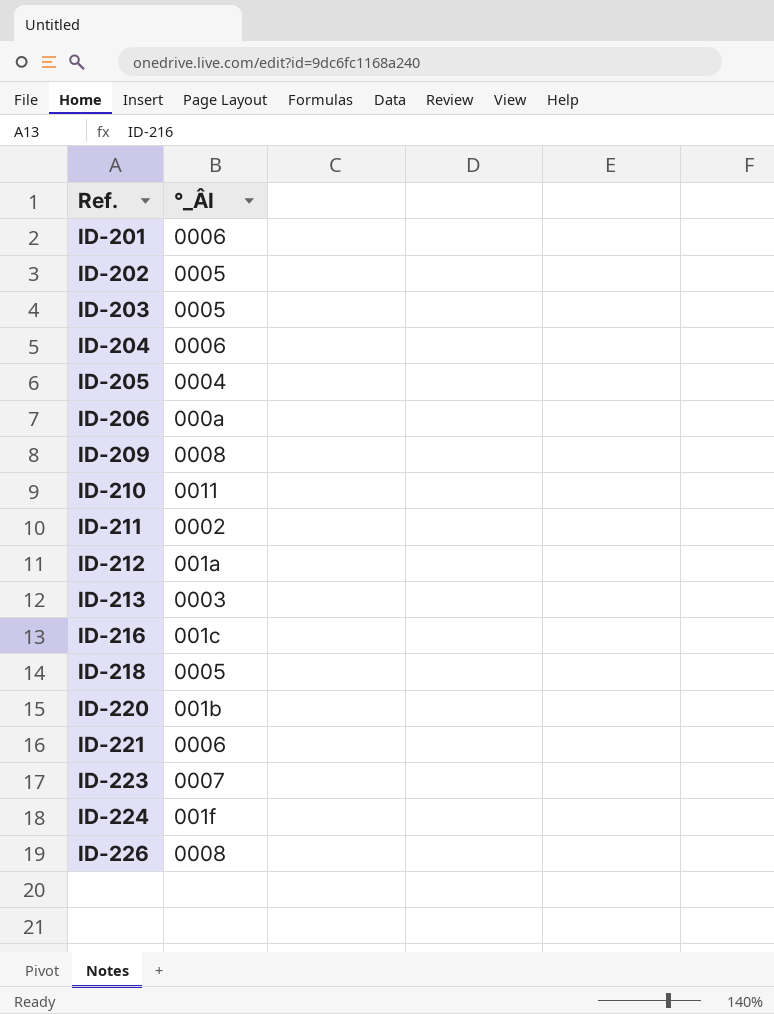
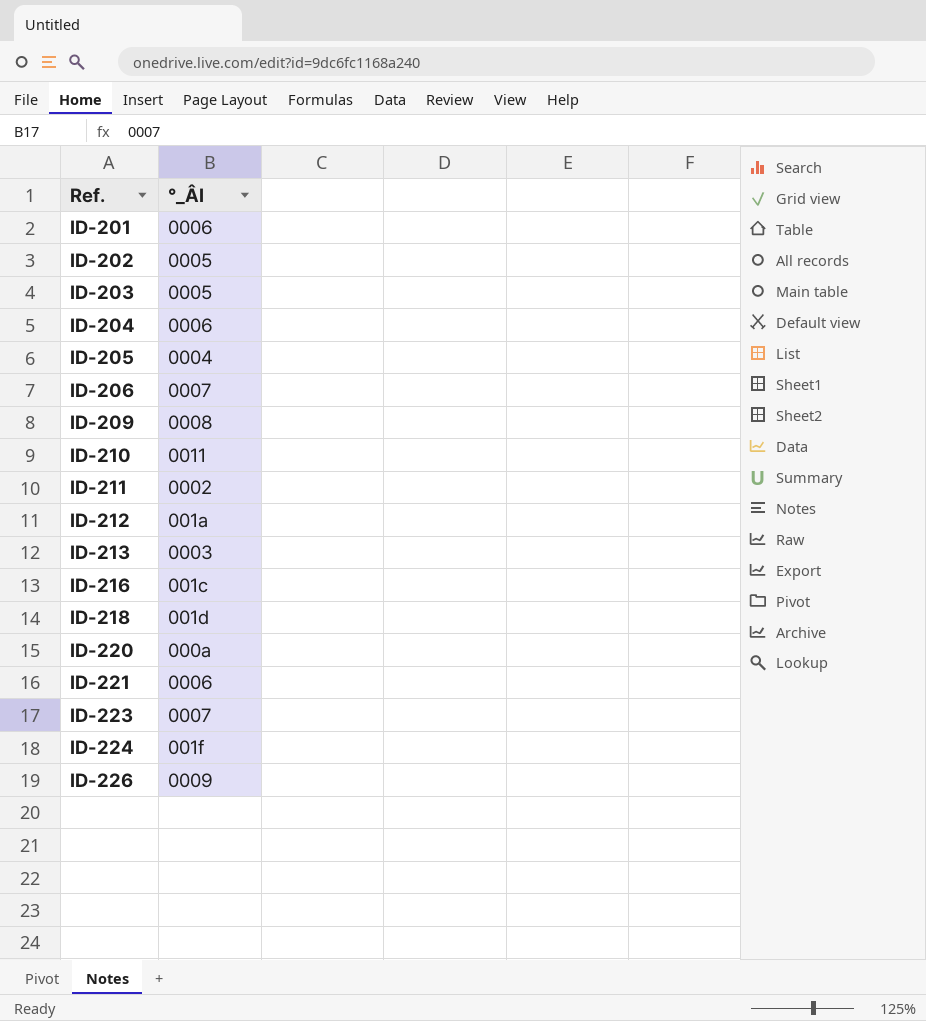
ID-206 | °_ÂI: 000a -> 0007
ID-218 | °_ÂI: 0005 -> 001d
ID-220 | °_ÂI: 001b -> 000a
ID-226 | °_ÂI: 0008 -> 0009

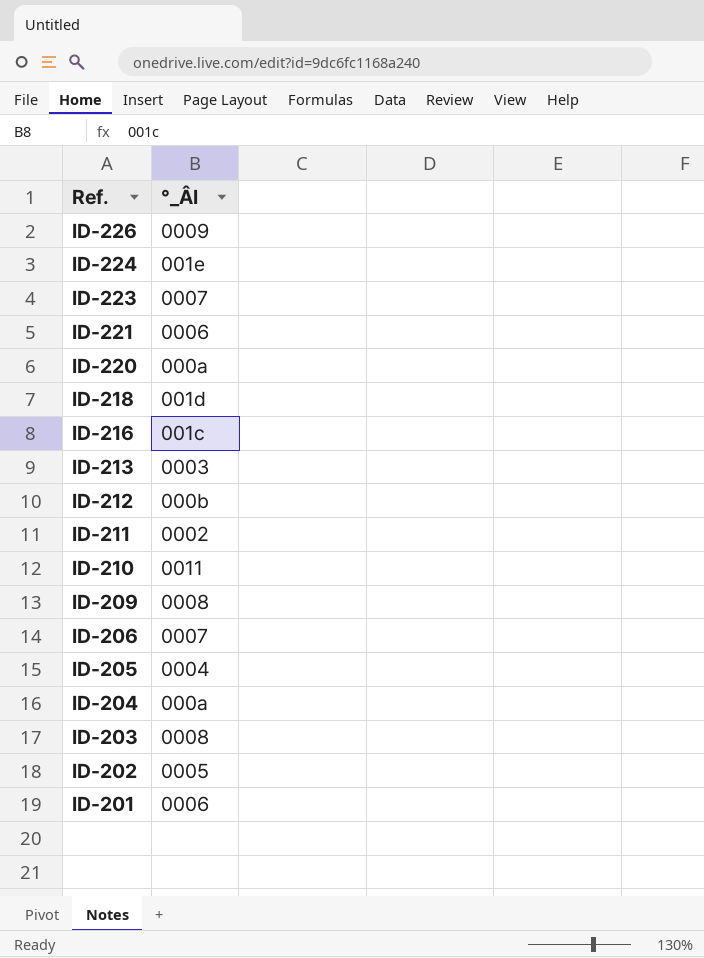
row order: Ref. ascending -> Ref. descending
ID-224 | °_ÂI: 001f -> 001e
ID-212 | °_ÂI: 001a -> 000b
ID-204 | °_ÂI: 0006 -> 000a
ID-203 | °_ÂI: 0005 -> 0008

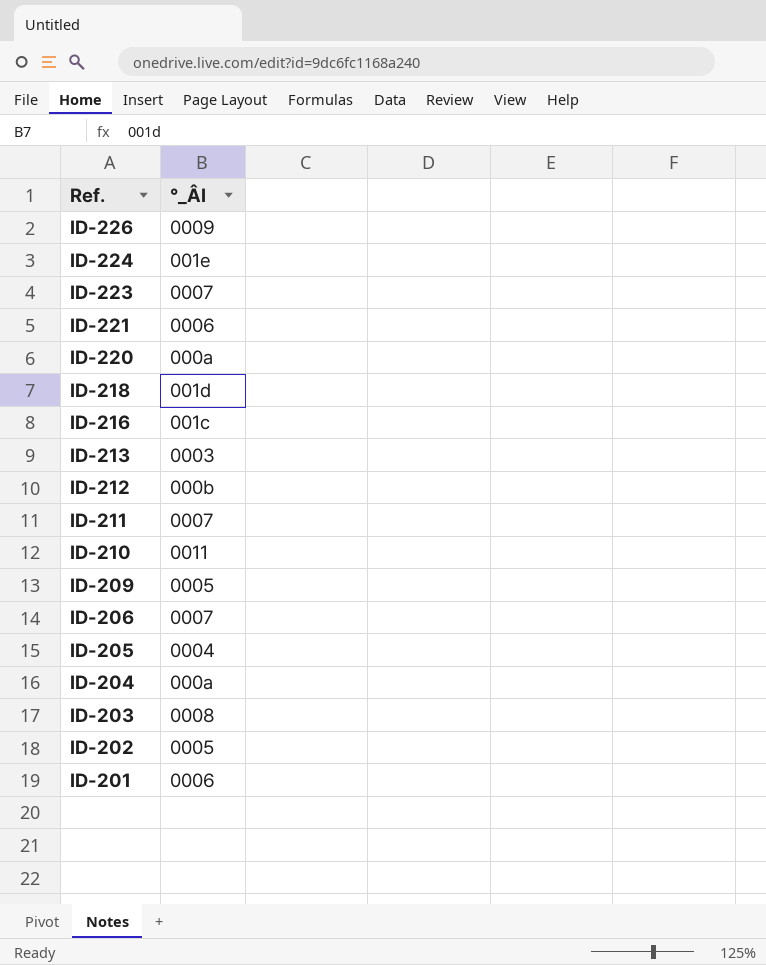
ID-211 | °_ÂI: 0002 -> 0007
ID-209 | °_ÂI: 0008 -> 0005

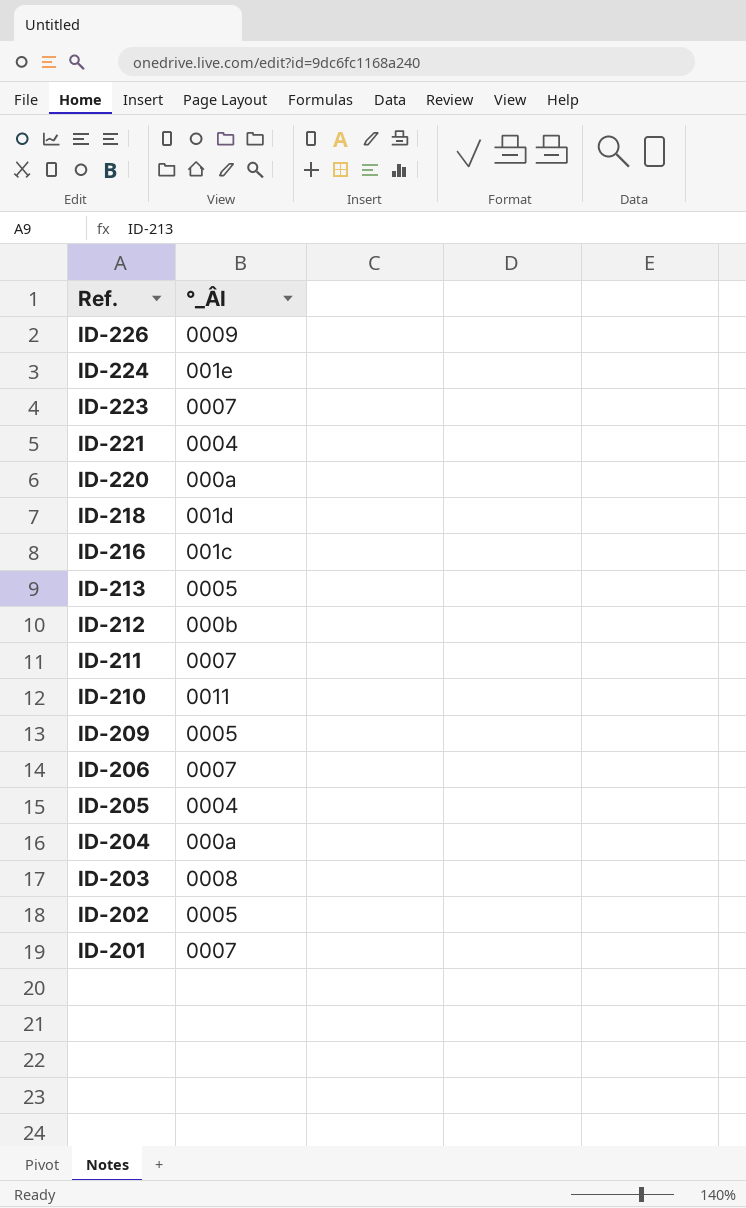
ID-221 | °_ÂI: 0006 -> 0004
ID-213 | °_ÂI: 0003 -> 0005
ID-201 | °_ÂI: 0006 -> 0007

